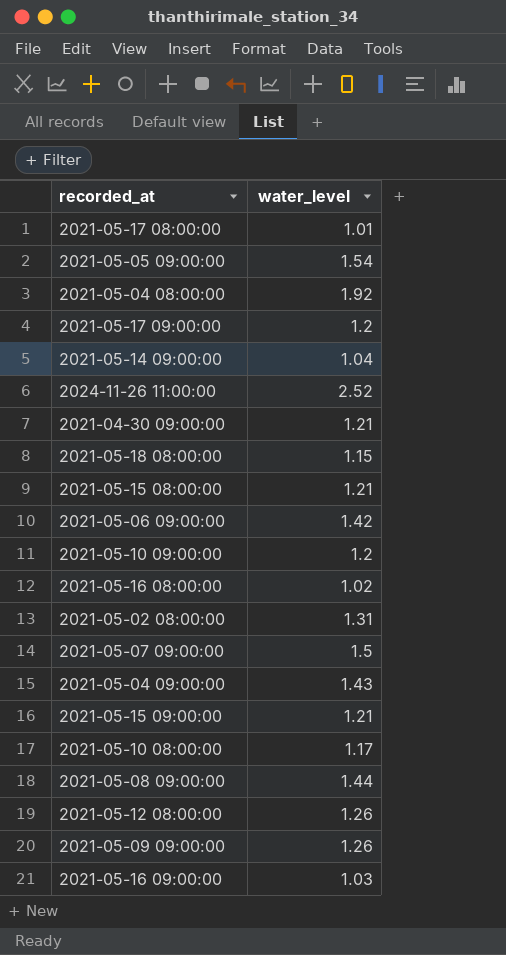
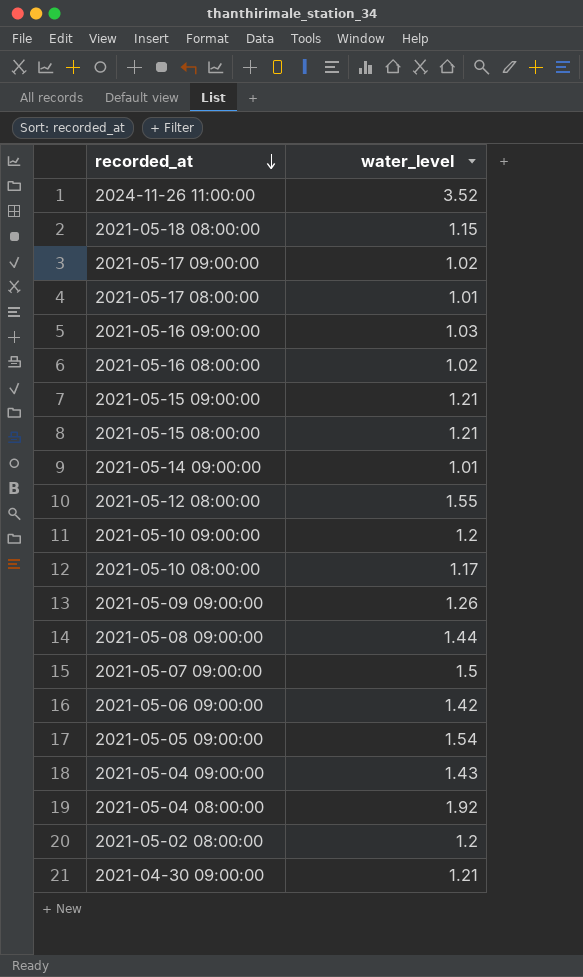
row order: none -> recorded_at descending
2024-11-26 11:00:00 | water_level: 2.52 -> 3.52
2021-05-17 09:00:00 | water_level: 1.2 -> 1.02
2021-05-14 09:00:00 | water_level: 1.04 -> 1.01
2021-05-12 08:00:00 | water_level: 1.26 -> 1.55
2021-05-02 08:00:00 | water_level: 1.31 -> 1.2

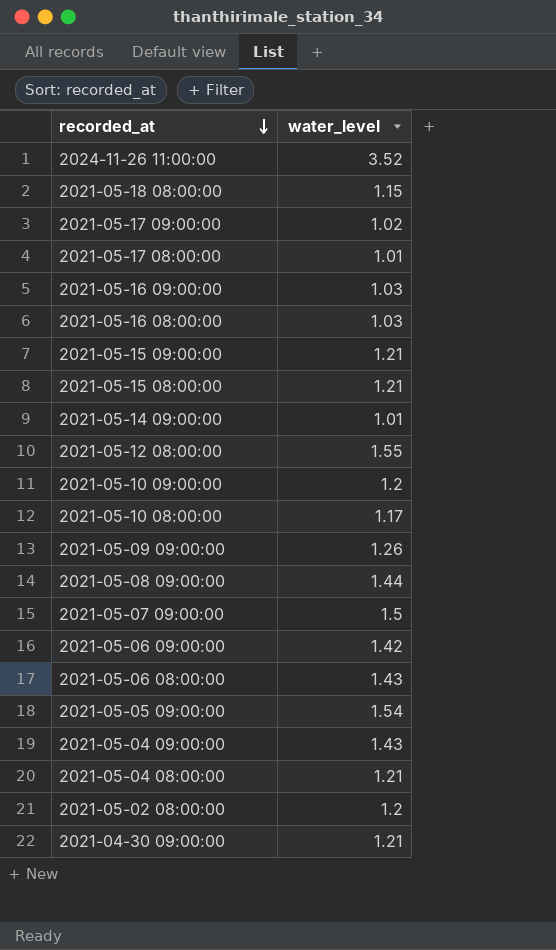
2021-05-16 08:00:00 | water_level: 1.02 -> 1.03
row 2021-05-06 08:00:00: none -> 1.43
2021-05-04 08:00:00 | water_level: 1.92 -> 1.21

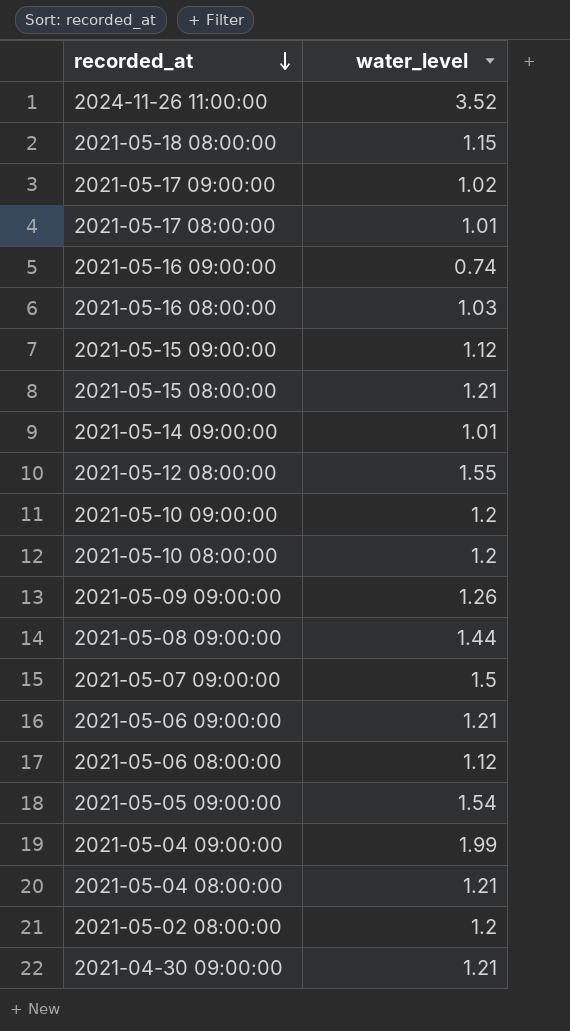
2021-05-16 09:00:00 | water_level: 1.03 -> 0.74
2021-05-15 09:00:00 | water_level: 1.21 -> 1.12
2021-05-10 08:00:00 | water_level: 1.17 -> 1.2
2021-05-06 09:00:00 | water_level: 1.42 -> 1.21
2021-05-06 08:00:00 | water_level: 1.43 -> 1.12
2021-05-04 09:00:00 | water_level: 1.43 -> 1.99

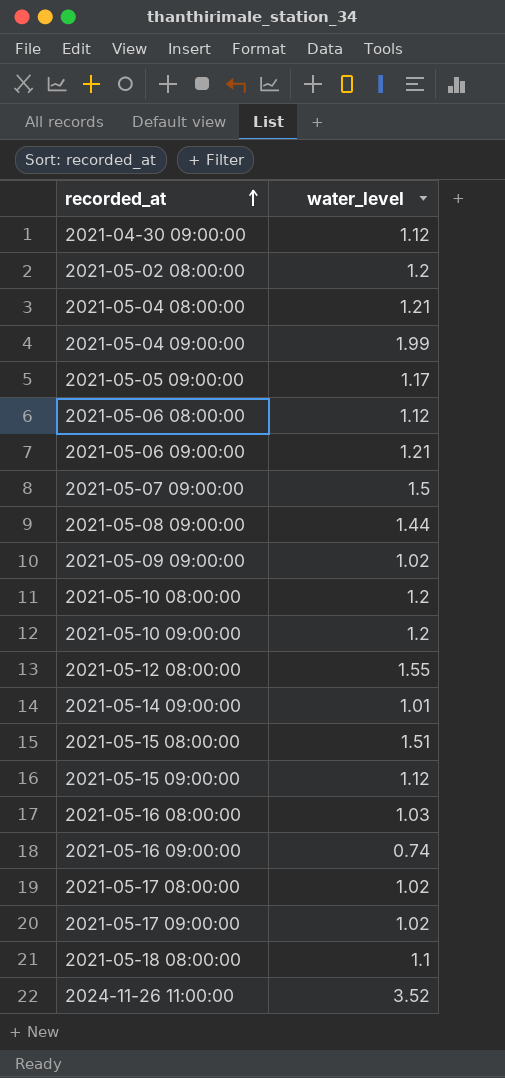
row order: recorded_at descending -> recorded_at ascending
2021-04-30 09:00:00 | water_level: 1.21 -> 1.12
2021-05-05 09:00:00 | water_level: 1.54 -> 1.17
2021-05-09 09:00:00 | water_level: 1.26 -> 1.02
2021-05-15 08:00:00 | water_level: 1.21 -> 1.51
2021-05-17 08:00:00 | water_level: 1.01 -> 1.02
2021-05-18 08:00:00 | water_level: 1.15 -> 1.1

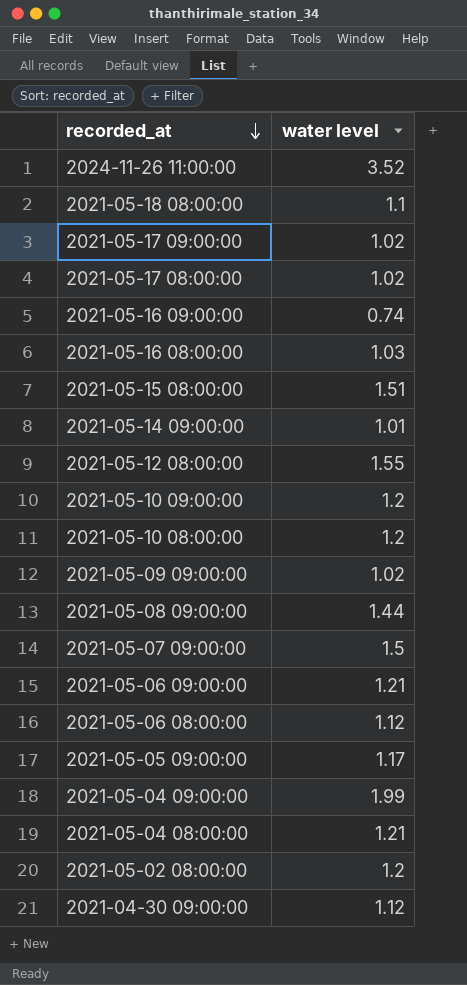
row order: recorded_at ascending -> recorded_at descending
column name: water_level -> water level
row 2021-05-15 09:00:00: 1.12 -> none

